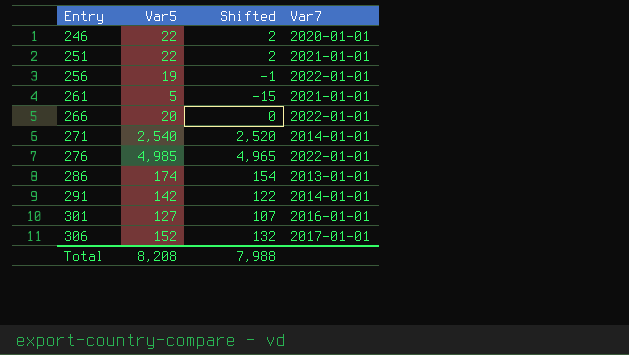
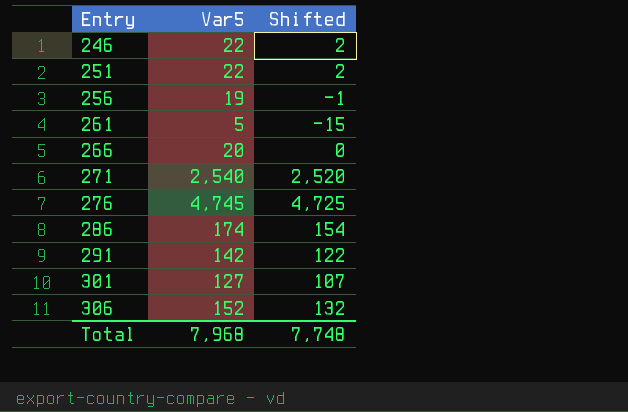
column Var7 | position: 4 -> none
276 | Var5: 4,985 -> 4,745
276 | Shifted: 4,965 -> 4,725
Total | Var5: 8,208 -> 7,968
Total | Shifted: 7,988 -> 7,748

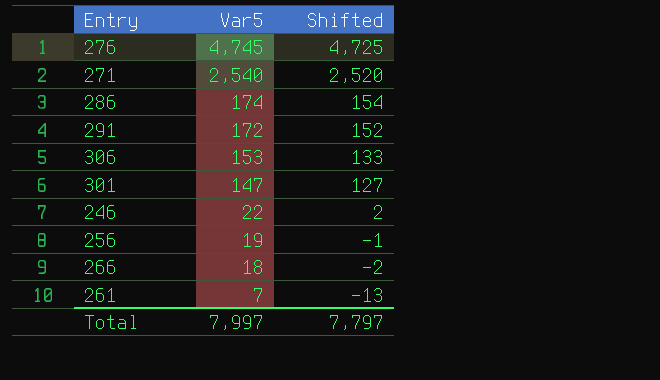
row order: Entry ascending -> Var5 descending
row 251: 22 | 2 -> none
291 | Var5: 142 -> 172
291 | Shifted: 122 -> 152
306 | Var5: 152 -> 153
306 | Shifted: 132 -> 133
301 | Var5: 127 -> 147
301 | Shifted: 107 -> 127
266 | Var5: 20 -> 18
266 | Shifted: 0 -> -2
261 | Var5: 5 -> 7
261 | Shifted: -15 -> -13
Total | Var5: 7,968 -> 7,997
Total | Shifted: 7,748 -> 7,797

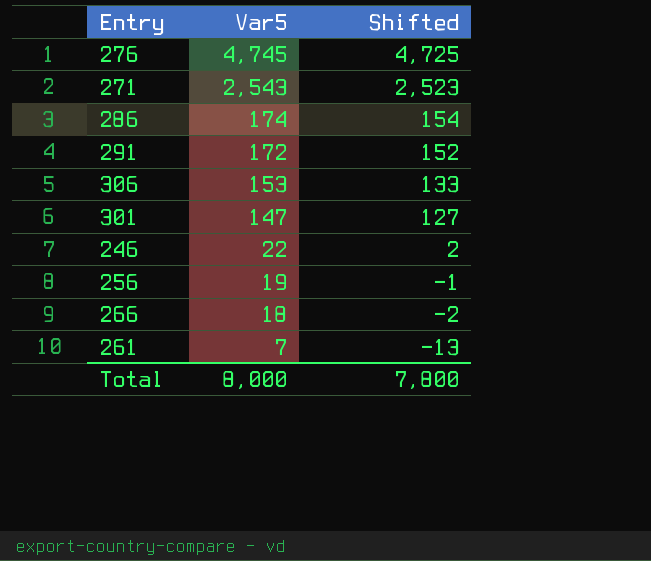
271 | Var5: 2,540 -> 2,543
271 | Shifted: 2,520 -> 2,523
Total | Var5: 7,997 -> 8,000
Total | Shifted: 7,797 -> 7,800

